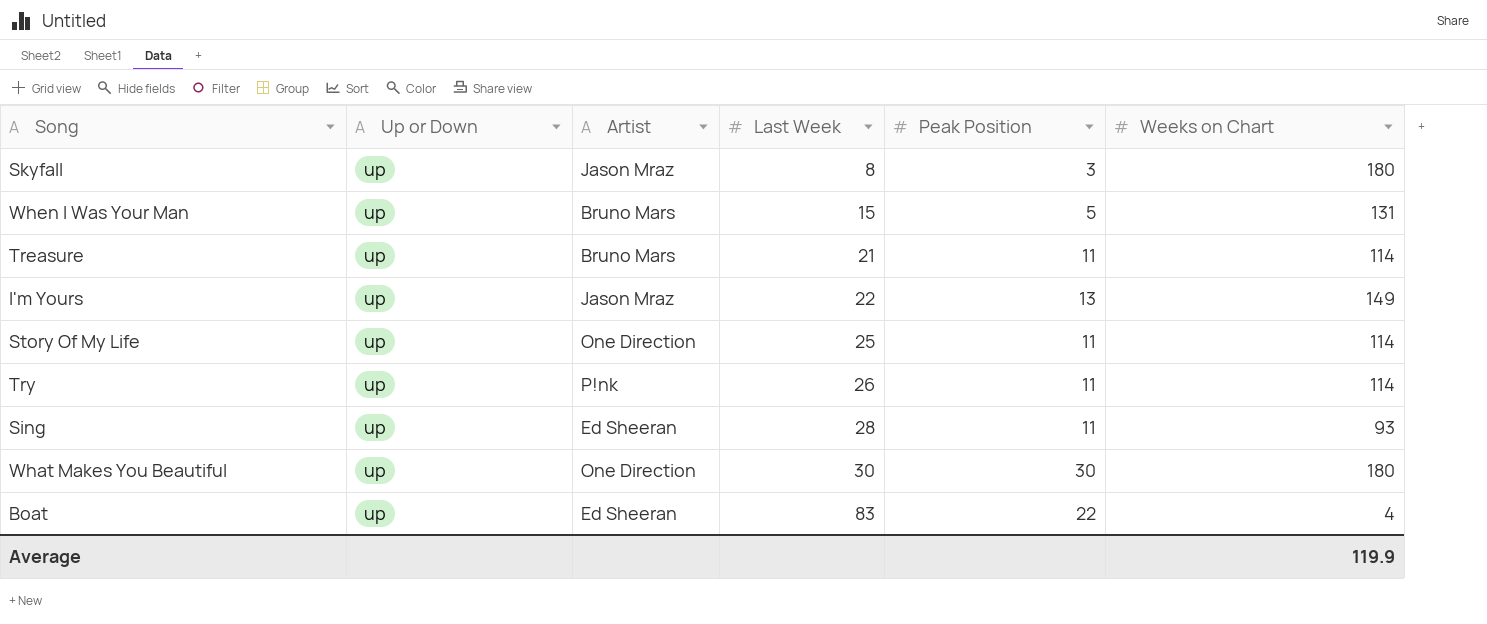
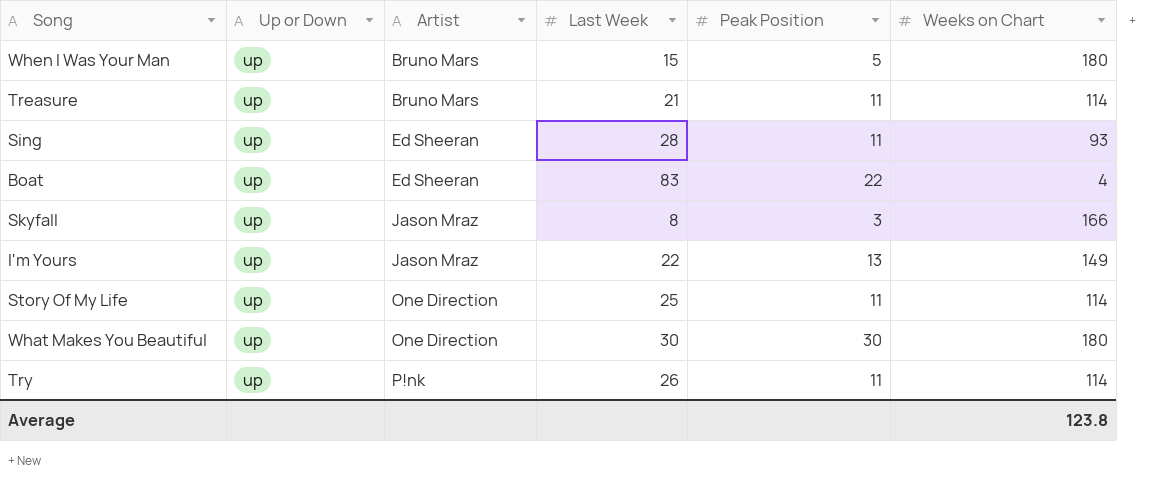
row order: Last Week ascending -> Artist ascending
When I Was Your Man | Weeks on Chart: 131 -> 180
Skyfall | Weeks on Chart: 180 -> 166
Average | Weeks on Chart: 119.9 -> 123.8

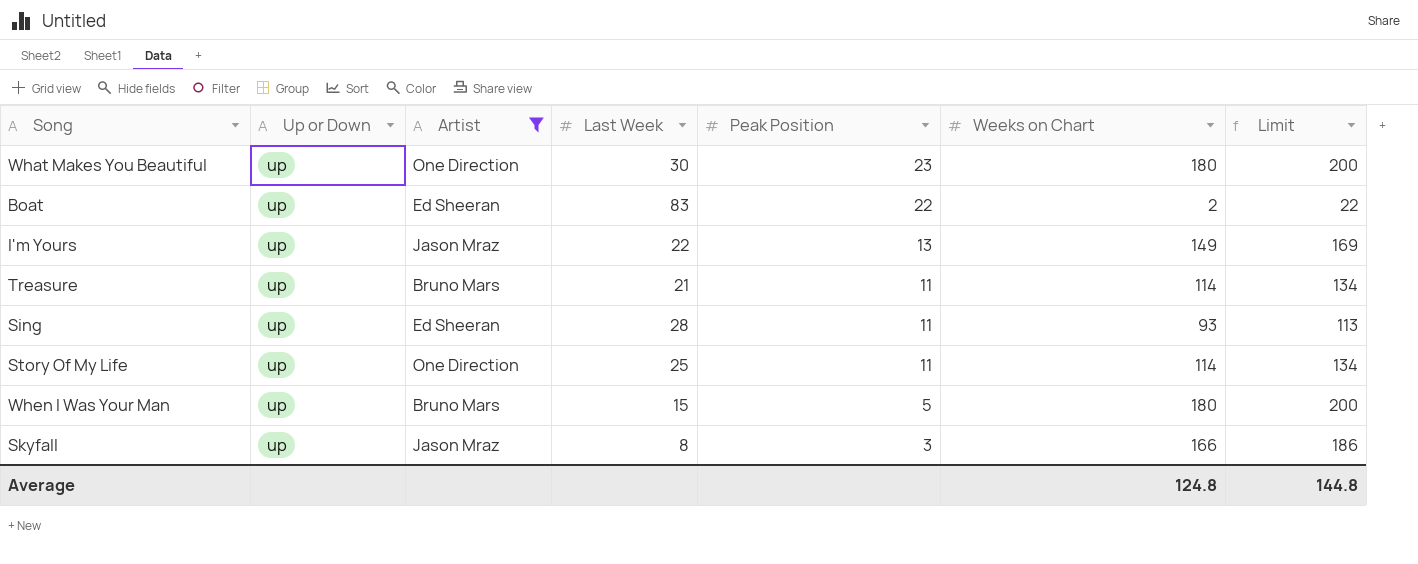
filter: none -> Artist != P!nk
row order: Artist ascending -> Peak Position descending
column Limit | formula: none -> [Weeks on Chart] + 20
What Makes You Beautiful | Peak Position: 30 -> 23
Boat | Weeks on Chart: 4 -> 2
Average | Weeks on Chart: 123.8 -> 124.8

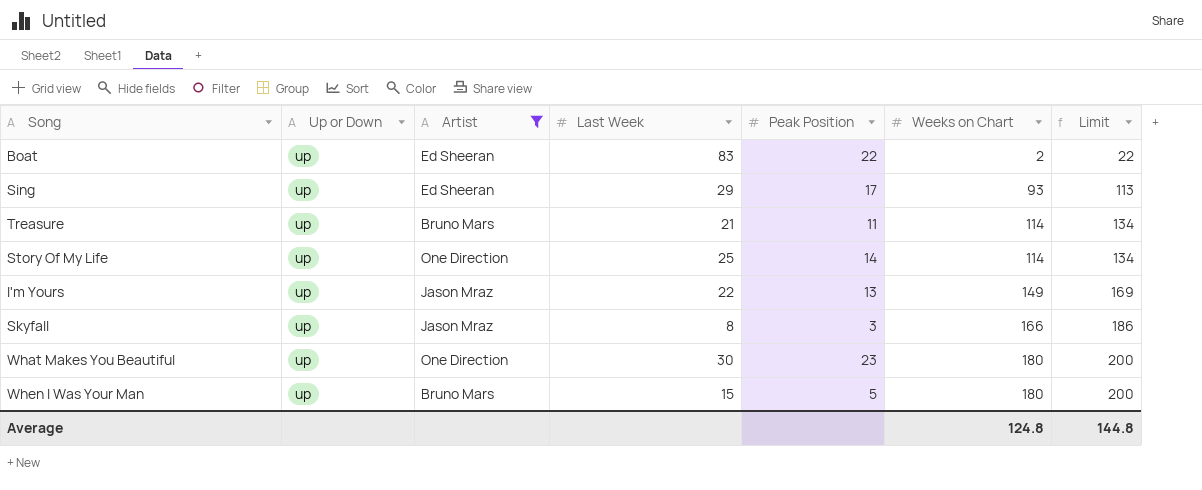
row order: Peak Position descending -> Weeks on Chart ascending
Sing | Last Week: 28 -> 29
Sing | Peak Position: 11 -> 17
Story Of My Life | Peak Position: 11 -> 14

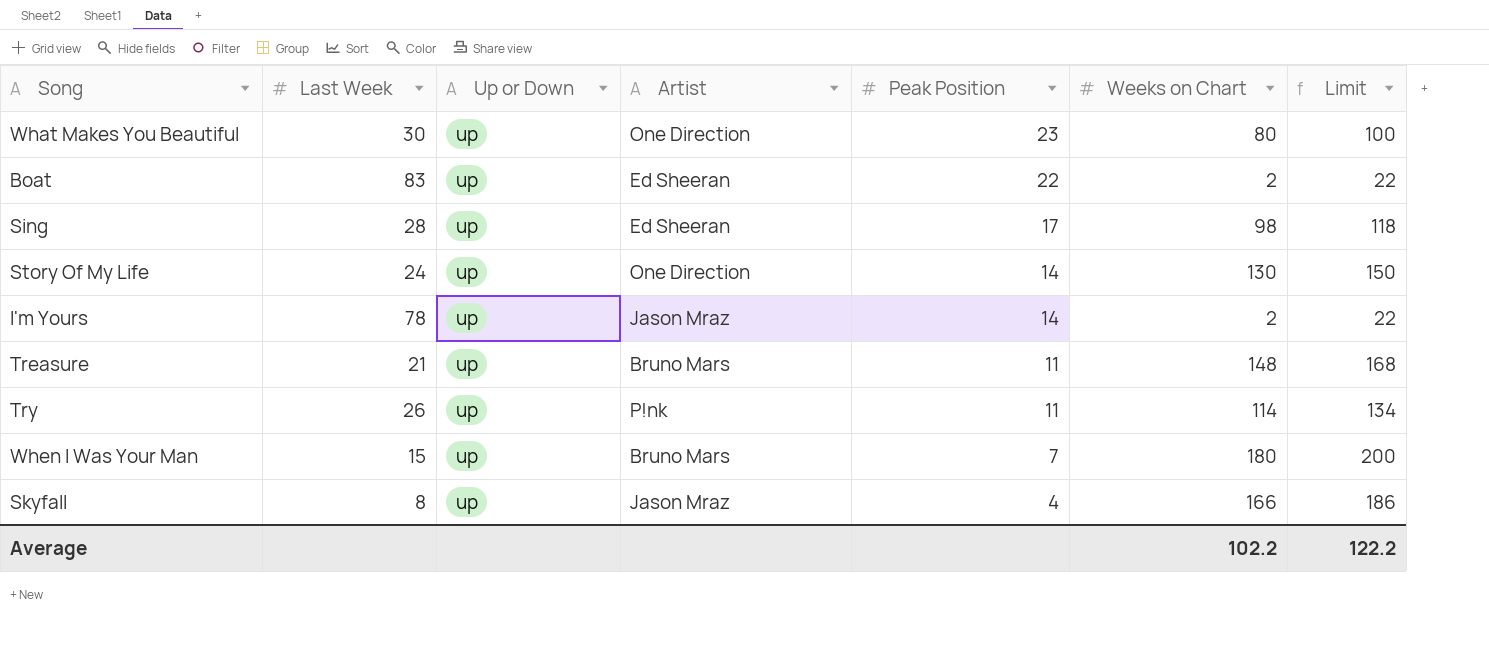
filter: Artist != P!nk -> none
row order: Weeks on Chart ascending -> Peak Position descending
column Last Week | position: 4 -> 2
What Makes You Beautiful | Weeks on Chart: 180 -> 80
What Makes You Beautiful | Limit: 200 -> 100
Sing | Last Week: 29 -> 28
Sing | Weeks on Chart: 93 -> 98
Sing | Limit: 113 -> 118
Story Of My Life | Last Week: 25 -> 24
Story Of My Life | Weeks on Chart: 114 -> 130
Story Of My Life | Limit: 134 -> 150
I'm Yours | Last Week: 22 -> 78
I'm Yours | Peak Position: 13 -> 14
I'm Yours | Weeks on Chart: 149 -> 2
I'm Yours | Limit: 169 -> 22
Treasure | Weeks on Chart: 114 -> 148
Treasure | Limit: 134 -> 168
When I Was Your Man | Peak Position: 5 -> 7
Skyfall | Peak Position: 3 -> 4
Average | Weeks on Chart: 124.8 -> 102.2
Average | Limit: 144.8 -> 122.2

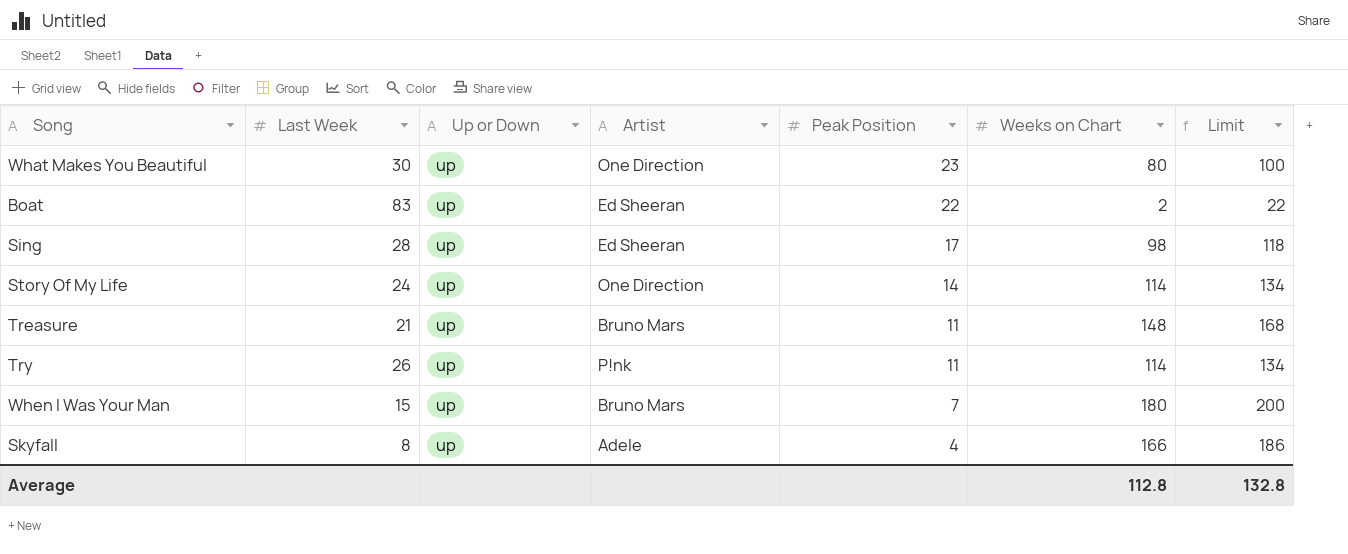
row I'm Yours: 78 | up | Jason Mraz | 14 | 2 | 22 -> none
Story Of My Life | Weeks on Chart: 130 -> 114
Story Of My Life | Limit: 150 -> 134
Skyfall | Artist: Jason Mraz -> Adele
Average | Weeks on Chart: 102.2 -> 112.8
Average | Limit: 122.2 -> 132.8

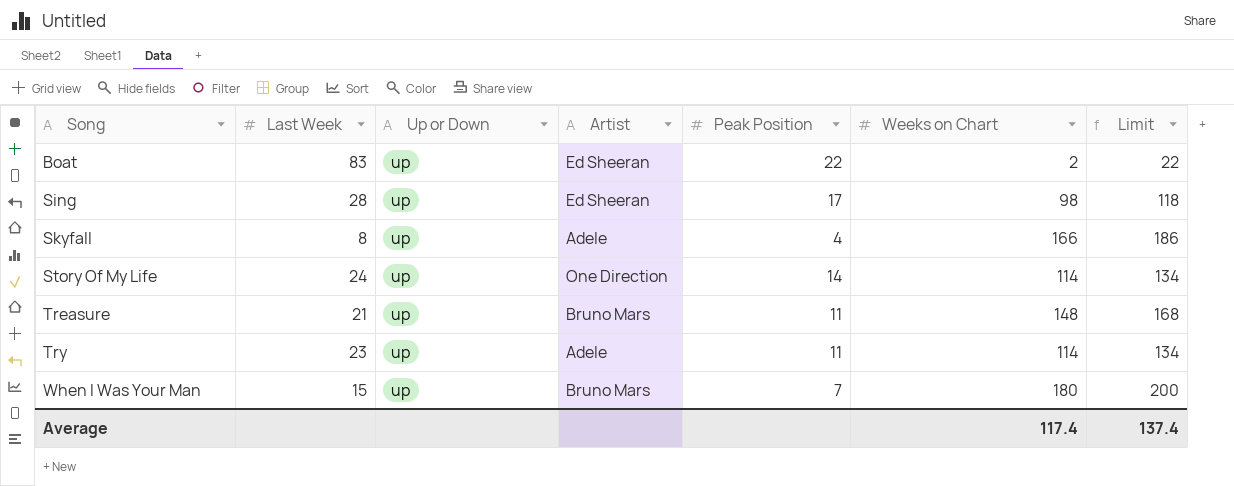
row order: Peak Position descending -> Song ascending
row What Makes You Beautiful: 30 | up | One Direction | 23 | 80 | 100 -> none
Try | Last Week: 26 -> 23
Try | Artist: P!nk -> Adele
Average | Weeks on Chart: 112.8 -> 117.4
Average | Limit: 132.8 -> 137.4

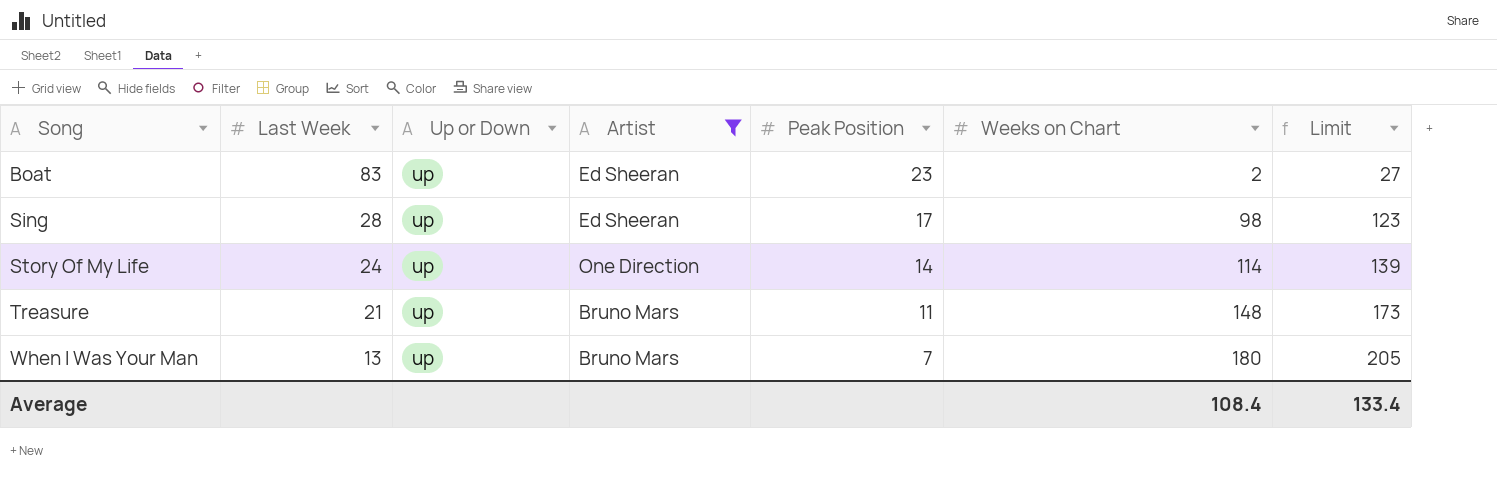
filter: none -> Artist != Adele
column Limit | formula: [Weeks on Chart] + 20 -> [Weeks on Chart] + 25
Boat | Peak Position: 22 -> 23
When I Was Your Man | Last Week: 15 -> 13
Average | Weeks on Chart: 117.4 -> 108.4
Average | Limit: 137.4 -> 133.4

